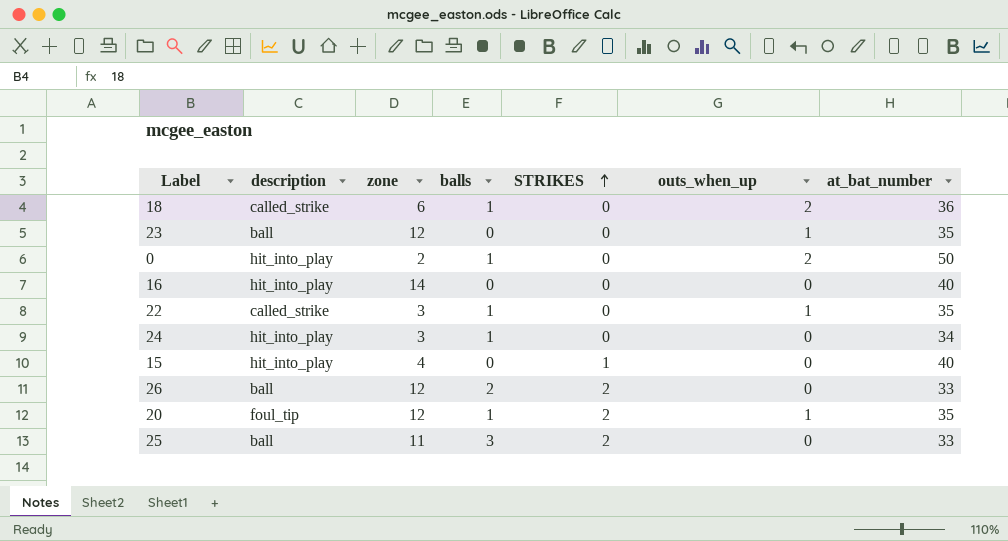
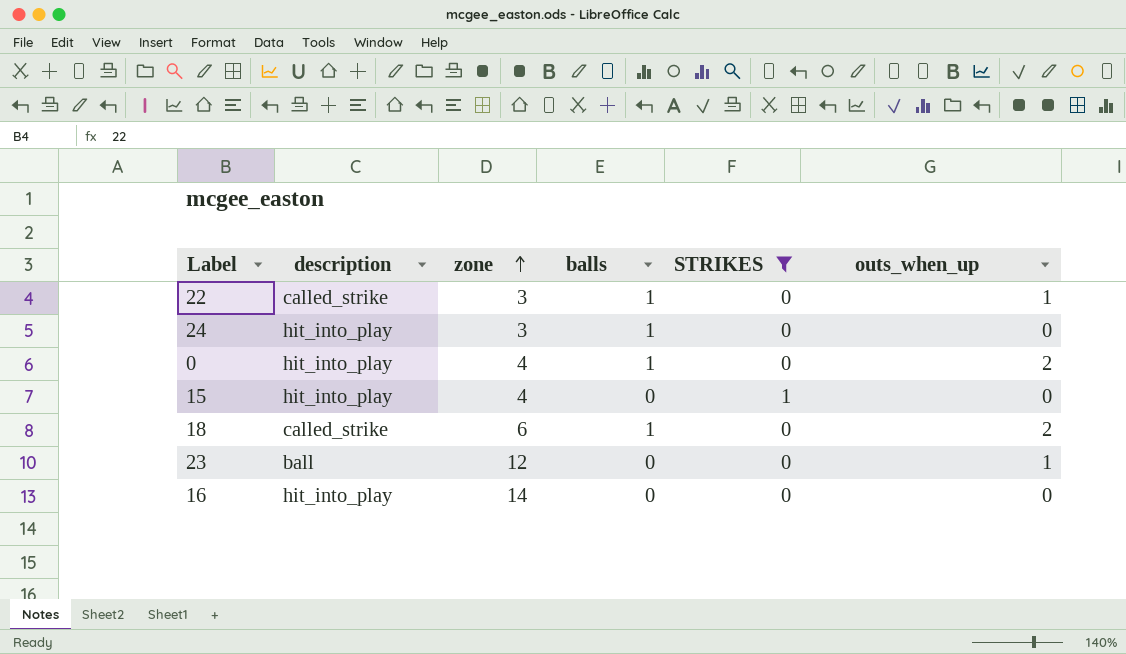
filter: none -> STRIKES != 2
row order: STRIKES ascending -> zone ascending
column at_bat_number | position: 7 -> none
0 | zone: 2 -> 4

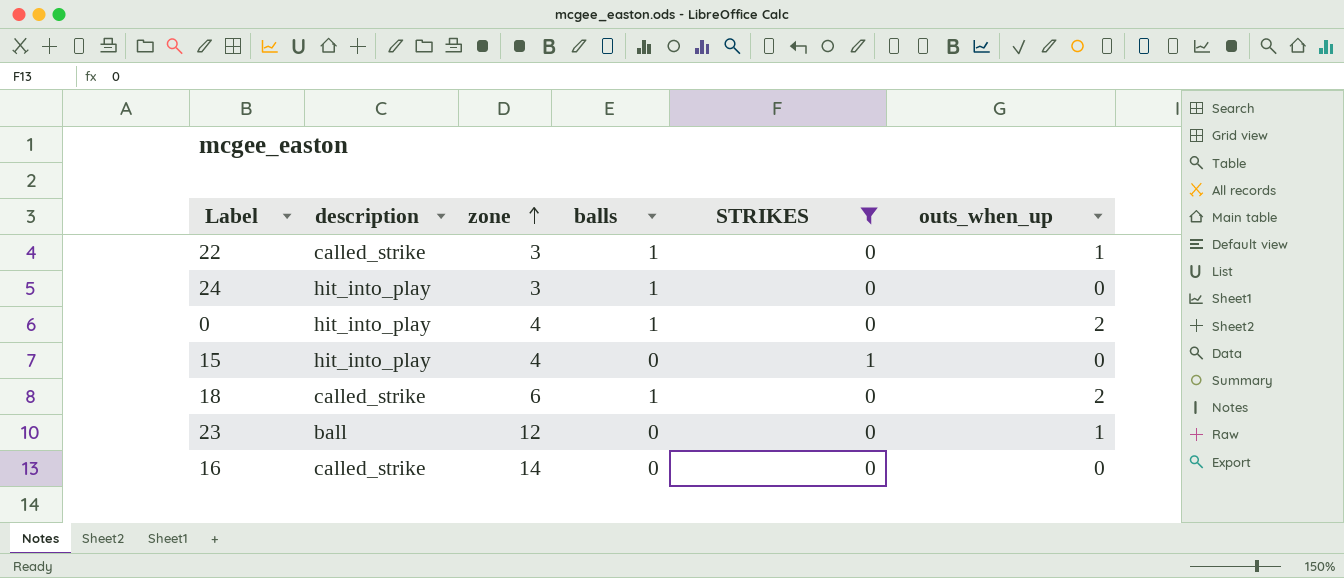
16 | description: hit_into_play -> called_strike

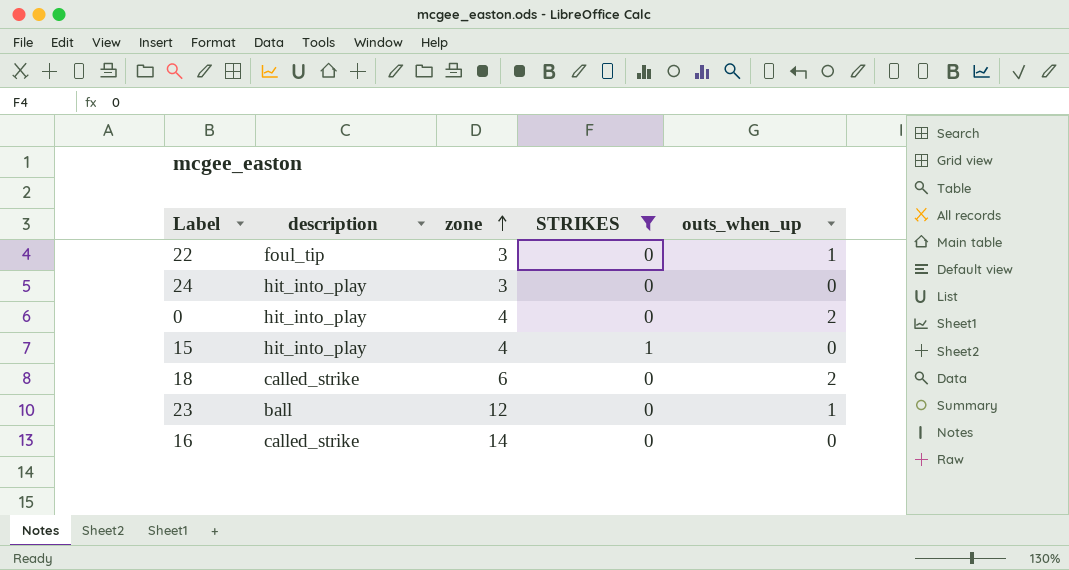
column balls | position: 4 -> none
22 | description: called_strike -> foul_tip

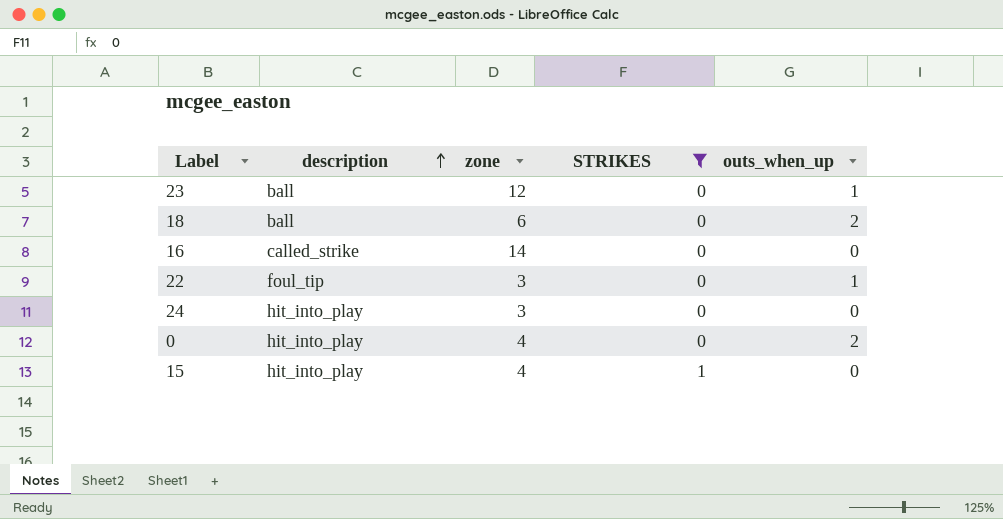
row order: zone ascending -> description ascending
18 | description: called_strike -> ball

